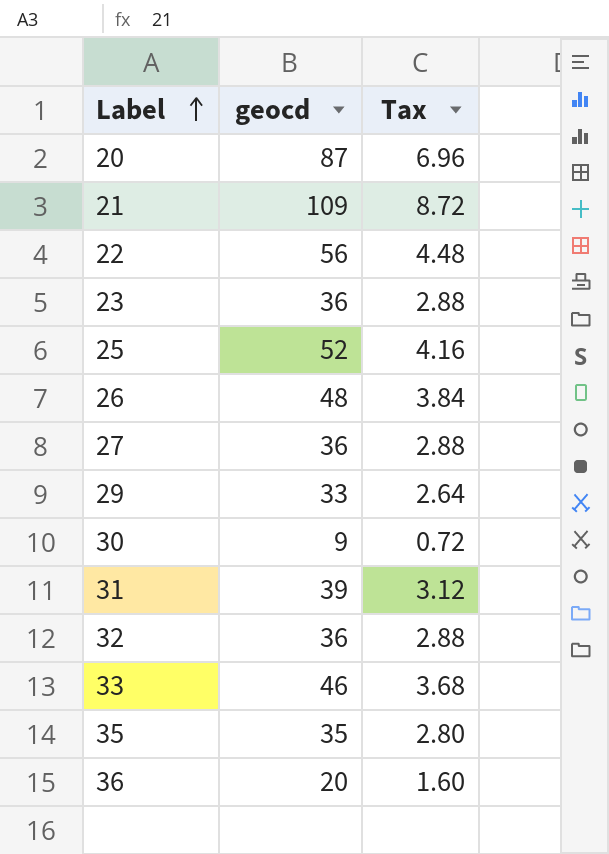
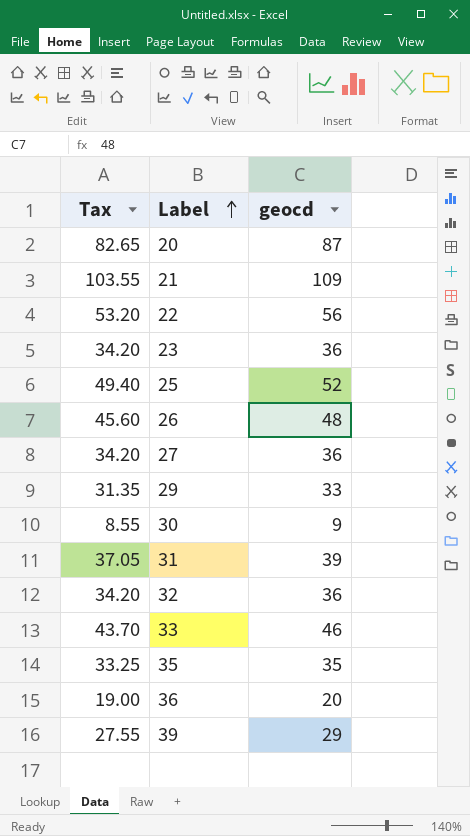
column Tax | formula: [geocd] * 0.08 -> [geocd] * 0.95
column Tax | position: 3 -> 1
row 39: none -> 27.55 | 29

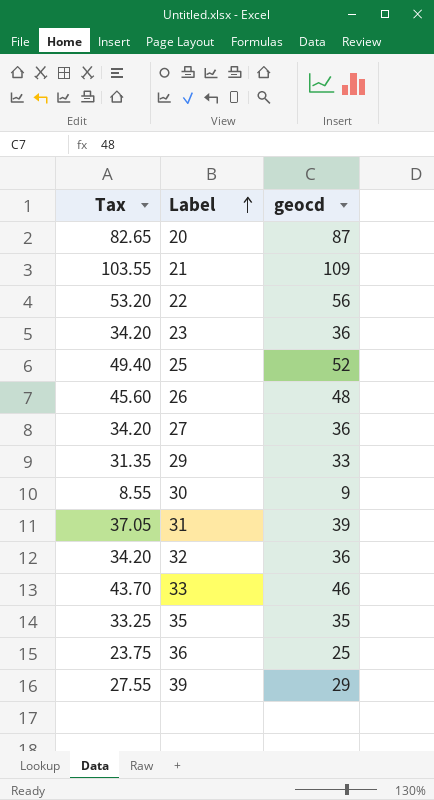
36 | Tax: 19.00 -> 23.75
36 | geocd: 20 -> 25

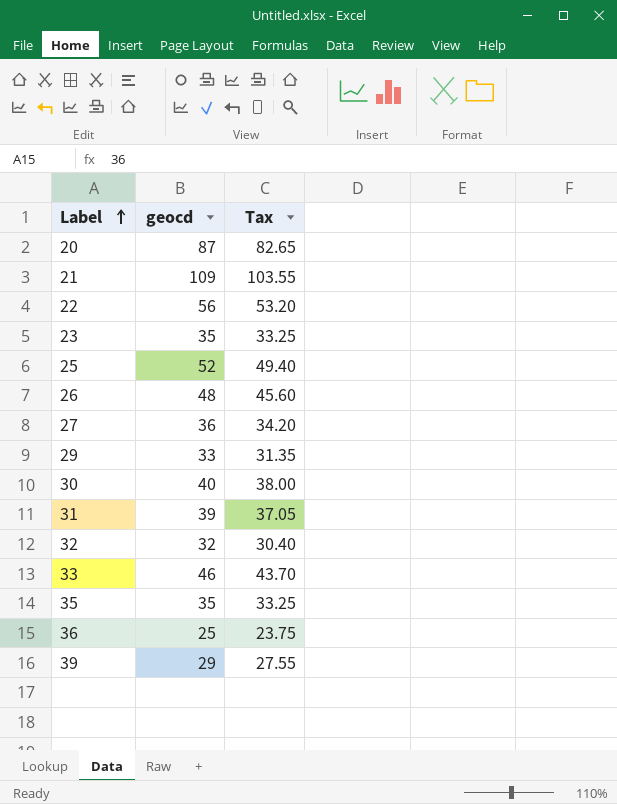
column Tax | position: 1 -> 3
23 | geocd: 36 -> 35
23 | Tax: 34.20 -> 33.25
30 | geocd: 9 -> 40
30 | Tax: 8.55 -> 38.00
32 | geocd: 36 -> 32
32 | Tax: 34.20 -> 30.40

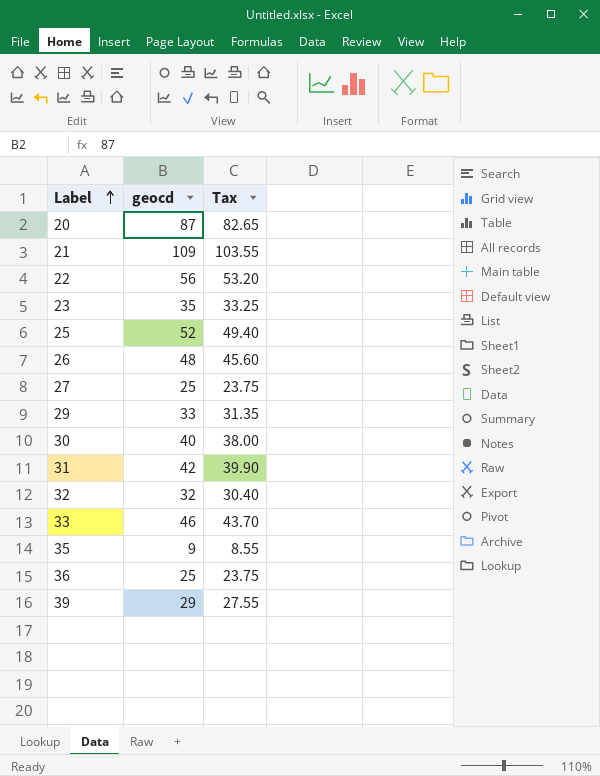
27 | geocd: 36 -> 25
27 | Tax: 34.20 -> 23.75
31 | geocd: 39 -> 42
31 | Tax: 37.05 -> 39.90
35 | geocd: 35 -> 9
35 | Tax: 33.25 -> 8.55

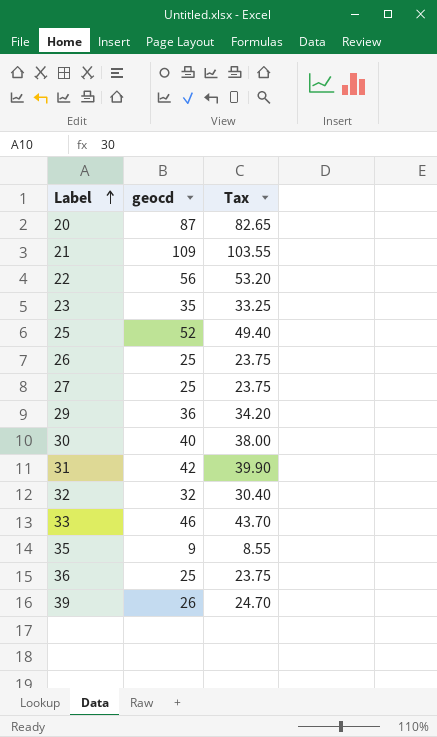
26 | geocd: 48 -> 25
26 | Tax: 45.60 -> 23.75
29 | geocd: 33 -> 36
29 | Tax: 31.35 -> 34.20
39 | geocd: 29 -> 26
39 | Tax: 27.55 -> 24.70

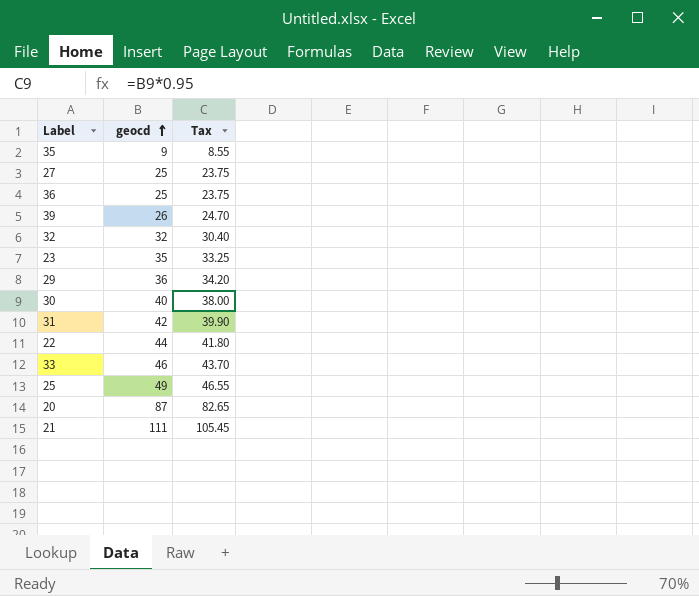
row order: Label ascending -> geocd ascending
row 26: 25 | 23.75 -> none
22 | geocd: 56 -> 44
22 | Tax: 53.20 -> 41.80
25 | geocd: 52 -> 49
25 | Tax: 49.40 -> 46.55
21 | geocd: 109 -> 111
21 | Tax: 103.55 -> 105.45

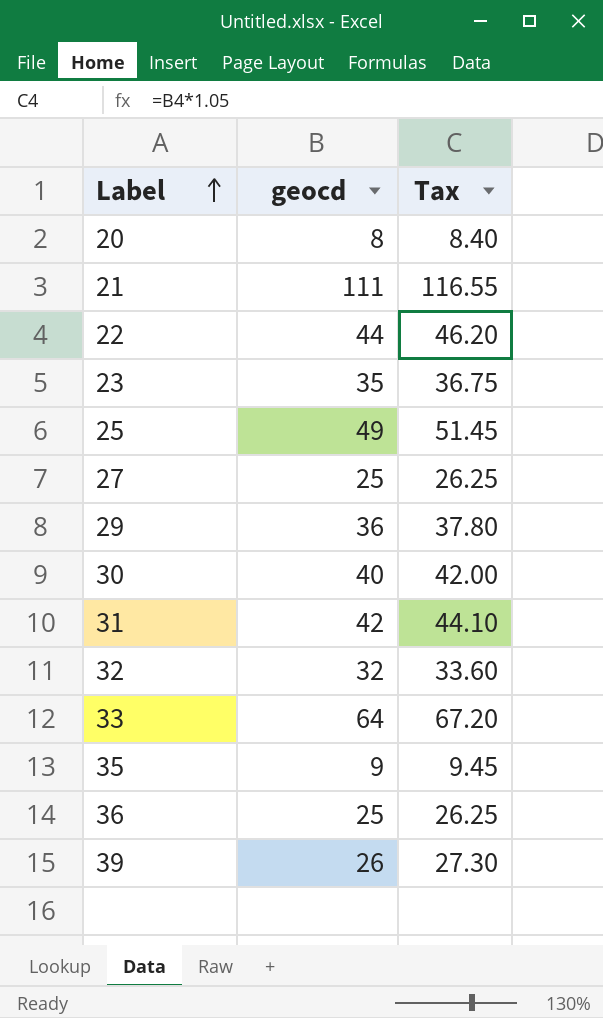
row order: geocd ascending -> Label ascending
column Tax | formula: [geocd] * 0.95 -> [geocd] * 1.05
20 | geocd: 87 -> 8
33 | geocd: 46 -> 64

